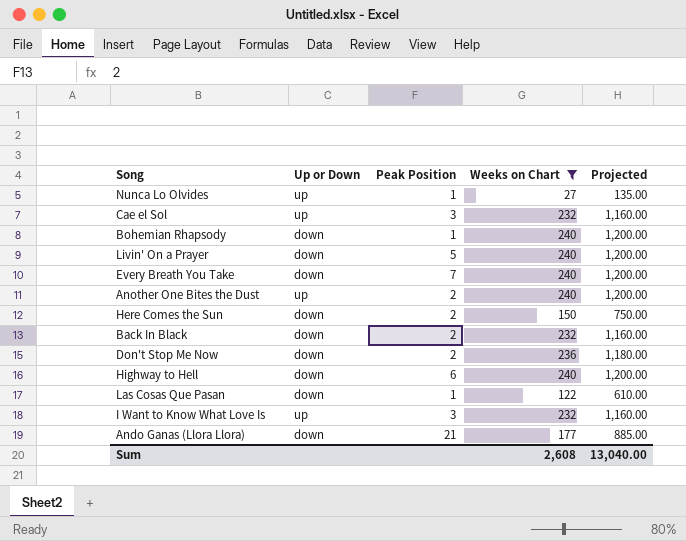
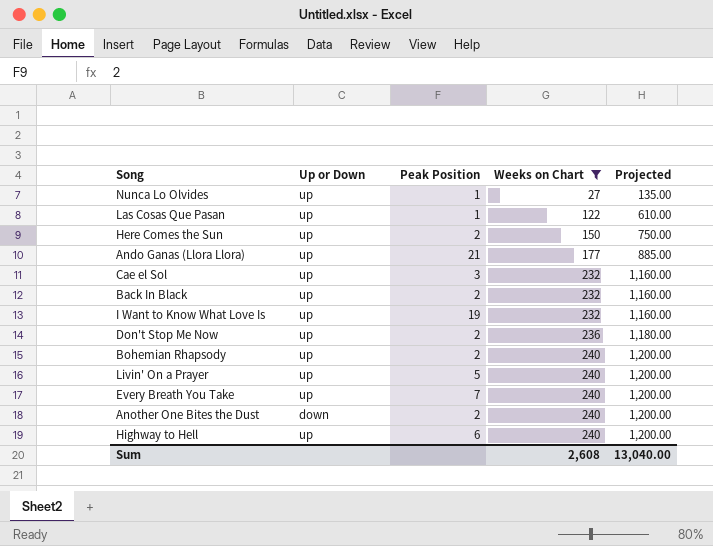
row order: none -> Weeks on Chart ascending
Las Cosas Que Pasan | Up or Down: down -> up
Here Comes the Sun | Up or Down: down -> up
Ando Ganas (Llora Llora) | Up or Down: down -> up
Back In Black | Up or Down: down -> up
I Want to Know What Love Is | Peak Position: 3 -> 19
Don't Stop Me Now | Up or Down: down -> up
Bohemian Rhapsody | Up or Down: down -> up
Bohemian Rhapsody | Peak Position: 1 -> 2
Livin' On a Prayer | Up or Down: down -> up
Every Breath You Take | Up or Down: down -> up
Another One Bites the Dust | Up or Down: up -> down
Highway to Hell | Up or Down: down -> up

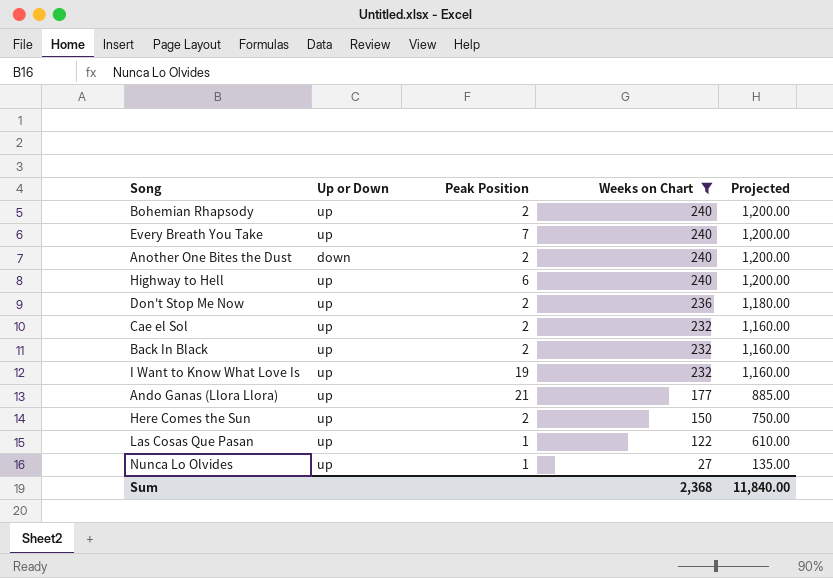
row order: Weeks on Chart ascending -> Weeks on Chart descending
row Livin' On a Prayer: up | 5 | 240 | 1,200.00 -> none
Cae el Sol | Peak Position: 3 -> 2
Sum | Weeks on Chart: 2,608 -> 2,368
Sum | Projected: 13,040.00 -> 11,840.00

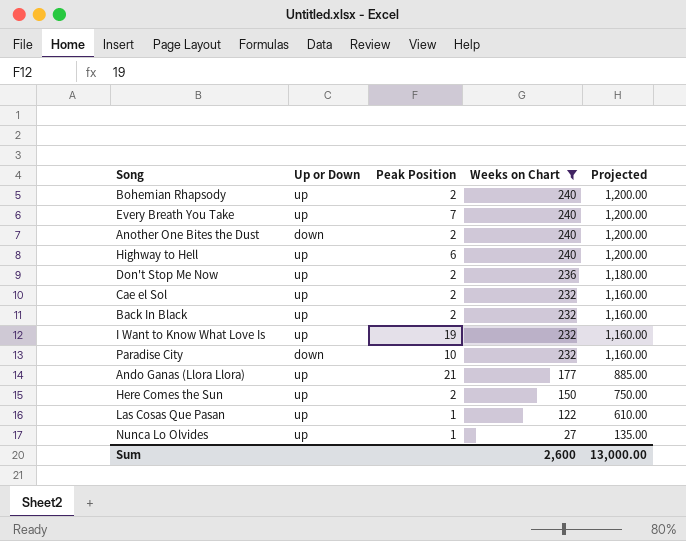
row Paradise City: none -> down | 10 | 232 | 1,160.00
Sum | Weeks on Chart: 2,368 -> 2,600
Sum | Projected: 11,840.00 -> 13,000.00

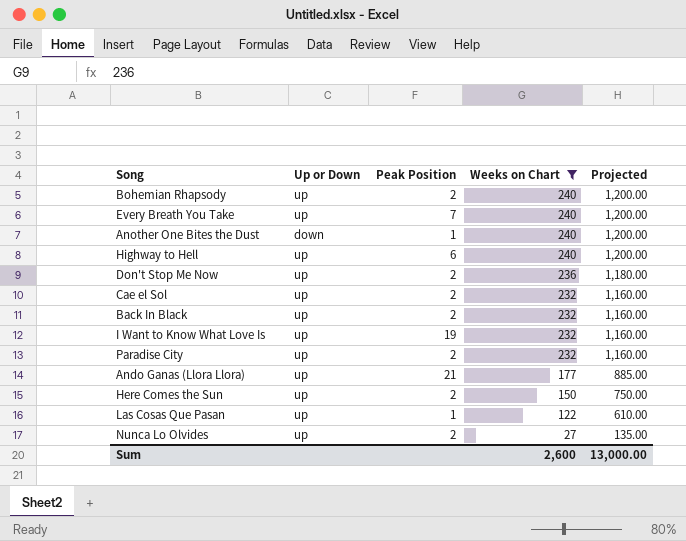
Another One Bites the Dust | Peak Position: 2 -> 1
Paradise City | Up or Down: down -> up
Paradise City | Peak Position: 10 -> 2
Nunca Lo Olvides | Peak Position: 1 -> 2

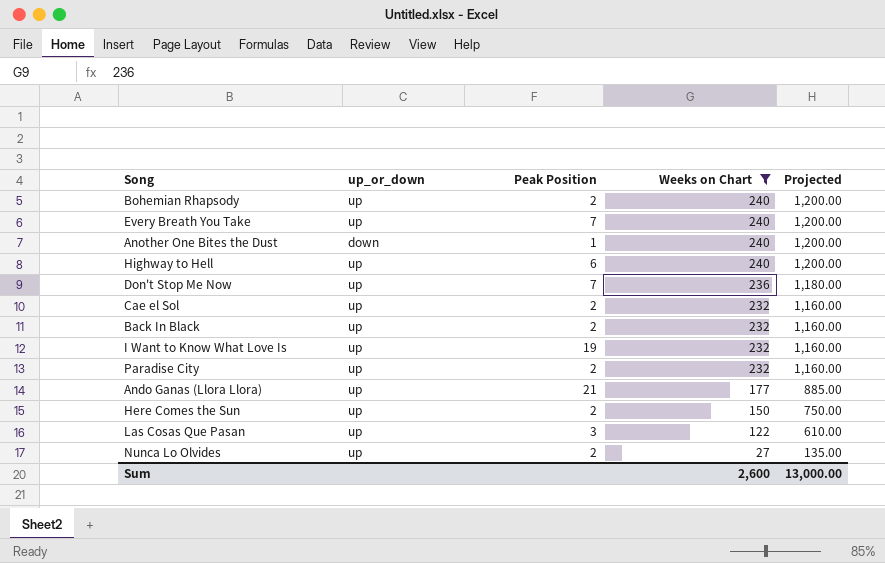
column name: Up or Down -> up_or_down
Don't Stop Me Now | Peak Position: 2 -> 7
Las Cosas Que Pasan | Peak Position: 1 -> 3

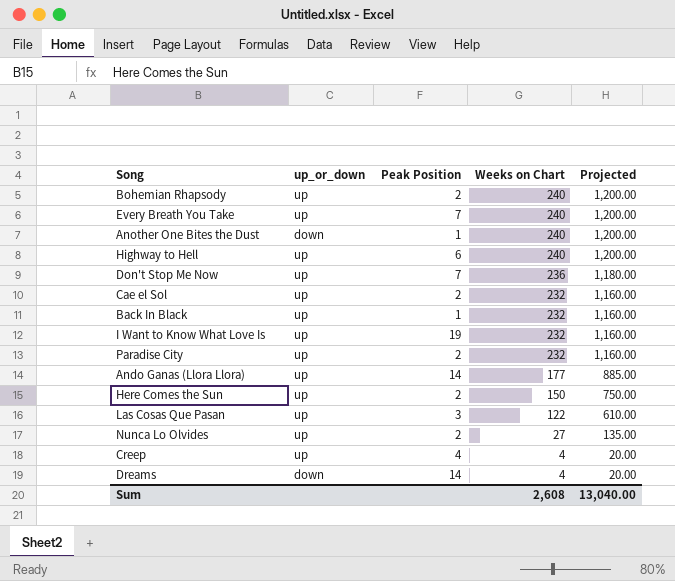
filter: Weeks on Chart != 4 -> none
Back In Black | Peak Position: 2 -> 1
Ando Ganas (Llora Llora) | Peak Position: 21 -> 14
Sum | Weeks on Chart: 2,600 -> 2,608
Sum | Projected: 13,000.00 -> 13,040.00

